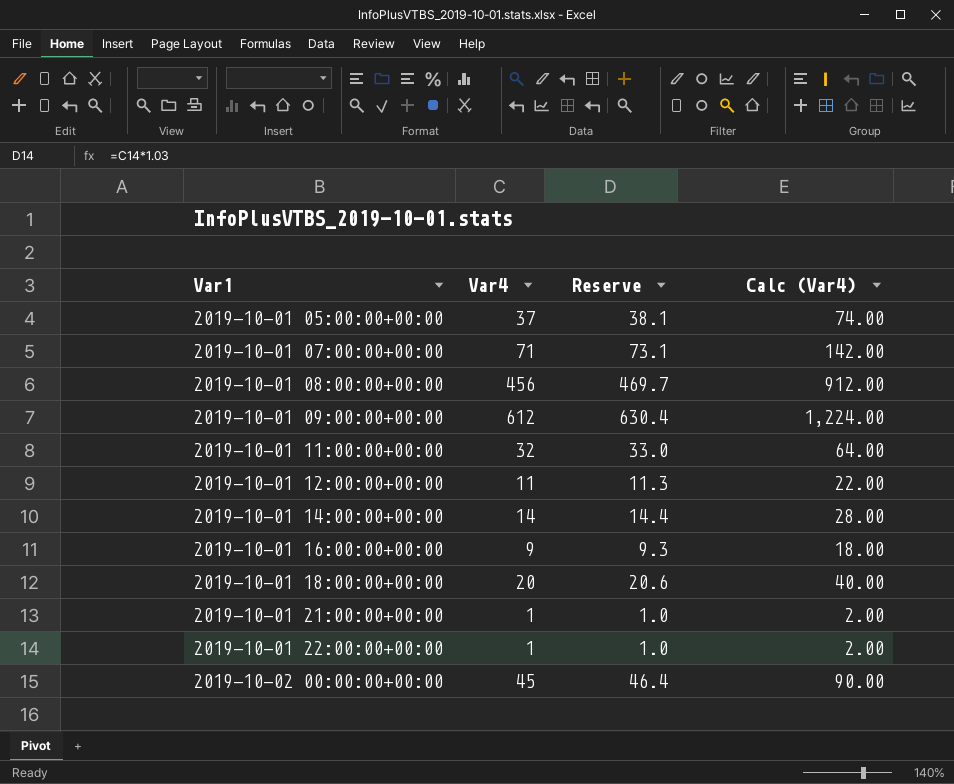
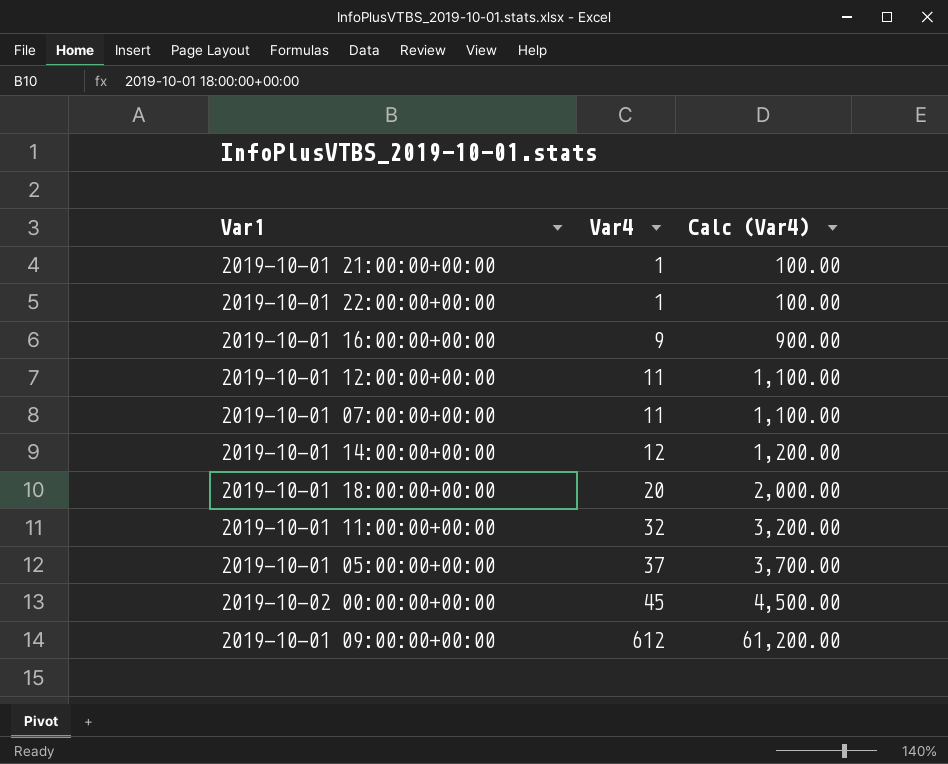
row order: Var1 ascending -> Var4 ascending
column Reserve | formula: [Var4] * 1.03 -> none
column Calc (Var4) | formula: [Var4] * 2 -> [Var4] * 100
row 2019-10-01 08:00:00+00:00: 456 | 469.7 | 912.00 -> none
2019-10-01 07:00:00+00:00 | Var4: 71 -> 11
2019-10-01 14:00:00+00:00 | Var4: 14 -> 12

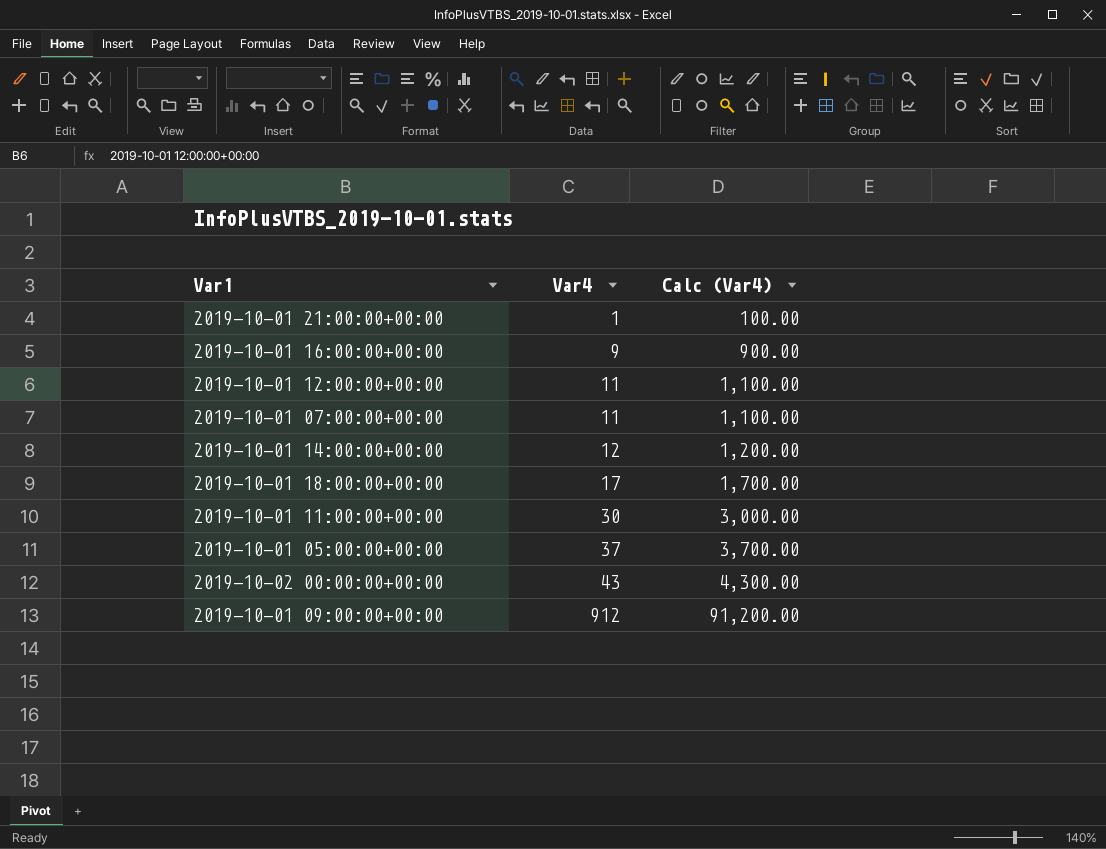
row 2019-10-01 22:00:00+00:00: 1 | 100.00 -> none
2019-10-01 18:00:00+00:00 | Var4: 20 -> 17
2019-10-01 18:00:00+00:00 | Calc (Var4): 2,000.00 -> 1,700.00
2019-10-01 11:00:00+00:00 | Var4: 32 -> 30
2019-10-01 11:00:00+00:00 | Calc (Var4): 3,200.00 -> 3,000.00
2019-10-02 00:00:00+00:00 | Var4: 45 -> 43
2019-10-02 00:00:00+00:00 | Calc (Var4): 4,500.00 -> 4,300.00
2019-10-01 09:00:00+00:00 | Var4: 612 -> 912
2019-10-01 09:00:00+00:00 | Calc (Var4): 61,200.00 -> 91,200.00

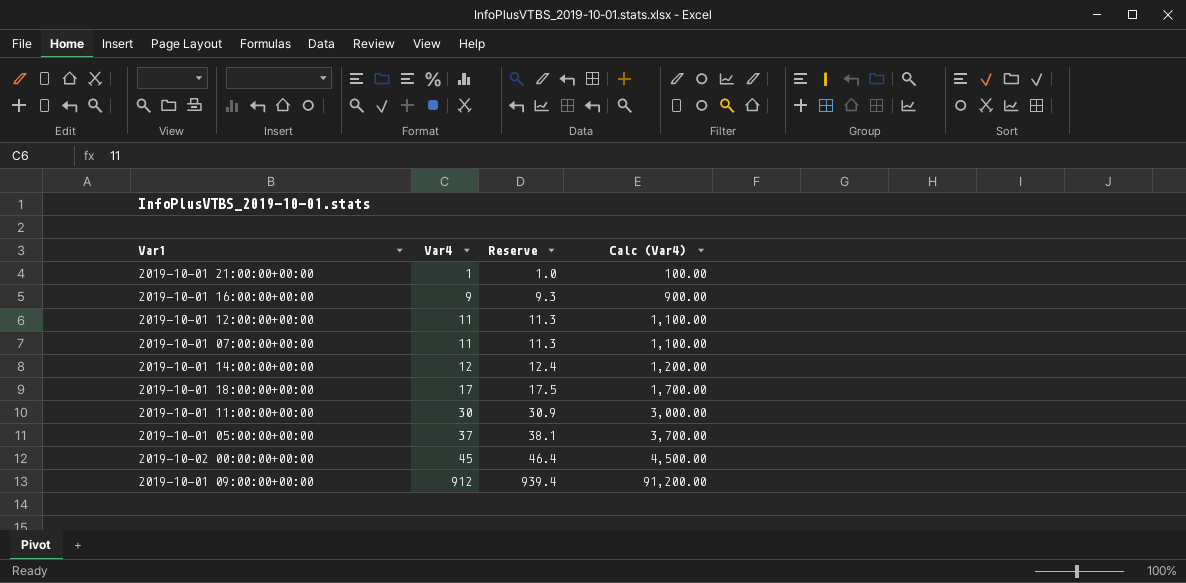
column Reserve | formula: none -> [Var4] * 1.03
2019-10-02 00:00:00+00:00 | Var4: 43 -> 45
2019-10-02 00:00:00+00:00 | Calc (Var4): 4,300.00 -> 4,500.00

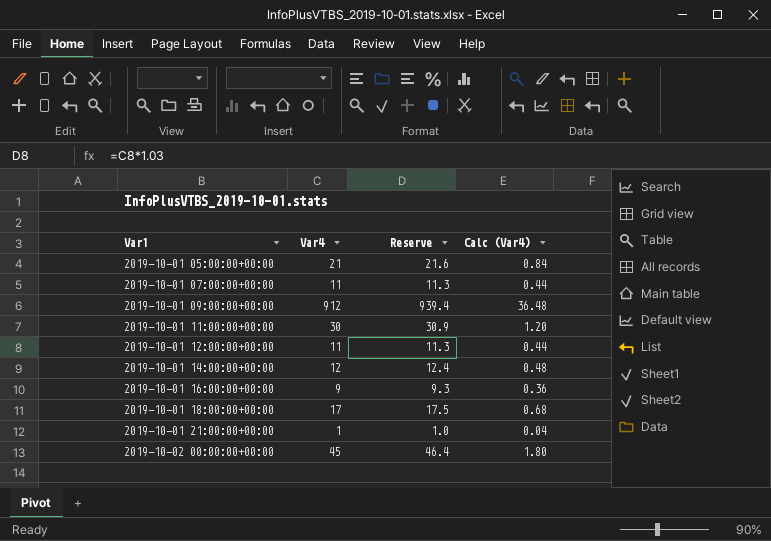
row order: Var4 ascending -> Var1 ascending
column Calc (Var4) | formula: [Var4] * 100 -> [Var4] * 0.04
2019-10-01 05:00:00+00:00 | Var4: 37 -> 21
2019-10-01 05:00:00+00:00 | Reserve: 38.1 -> 21.6

